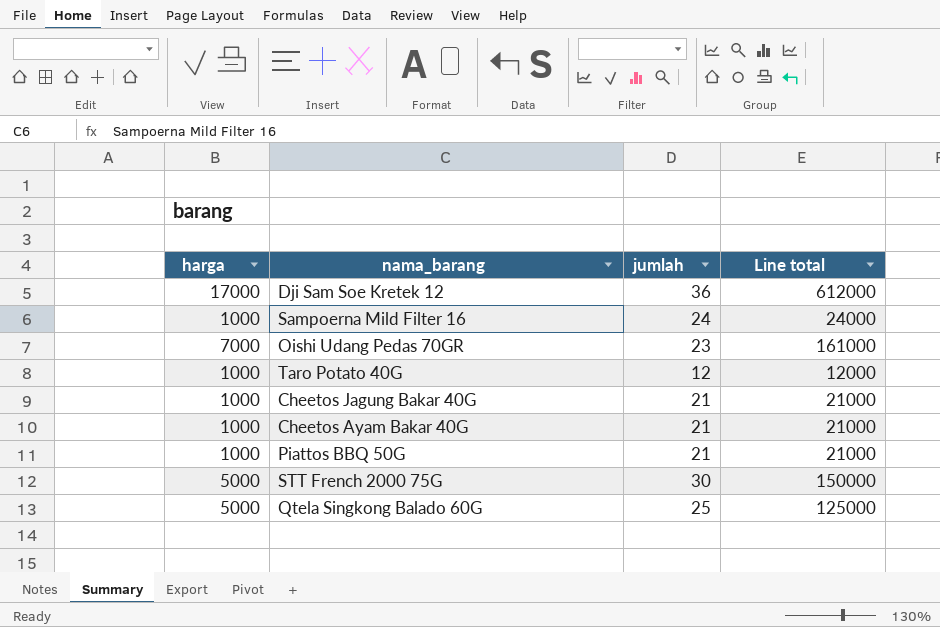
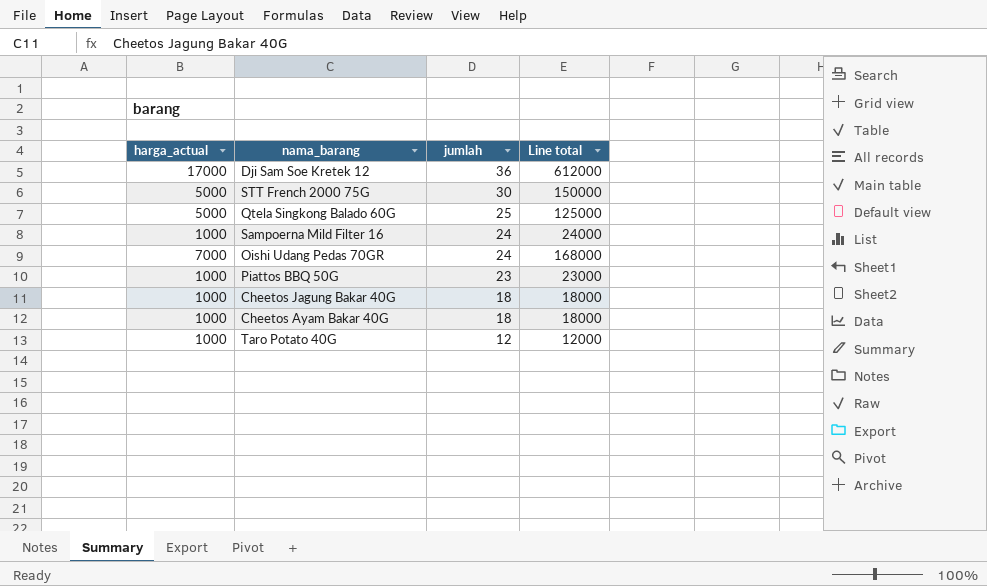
row order: none -> jumlah descending
column name: harga -> harga_actual
Oishi Udang Pedas 70GR | jumlah: 23 -> 24
Oishi Udang Pedas 70GR | Line total: 161000 -> 168000
Piattos BBQ 50G | jumlah: 21 -> 23
Piattos BBQ 50G | Line total: 21000 -> 23000
Cheetos Jagung Bakar 40G | jumlah: 21 -> 18
Cheetos Jagung Bakar 40G | Line total: 21000 -> 18000
Cheetos Ayam Bakar 40G | jumlah: 21 -> 18
Cheetos Ayam Bakar 40G | Line total: 21000 -> 18000

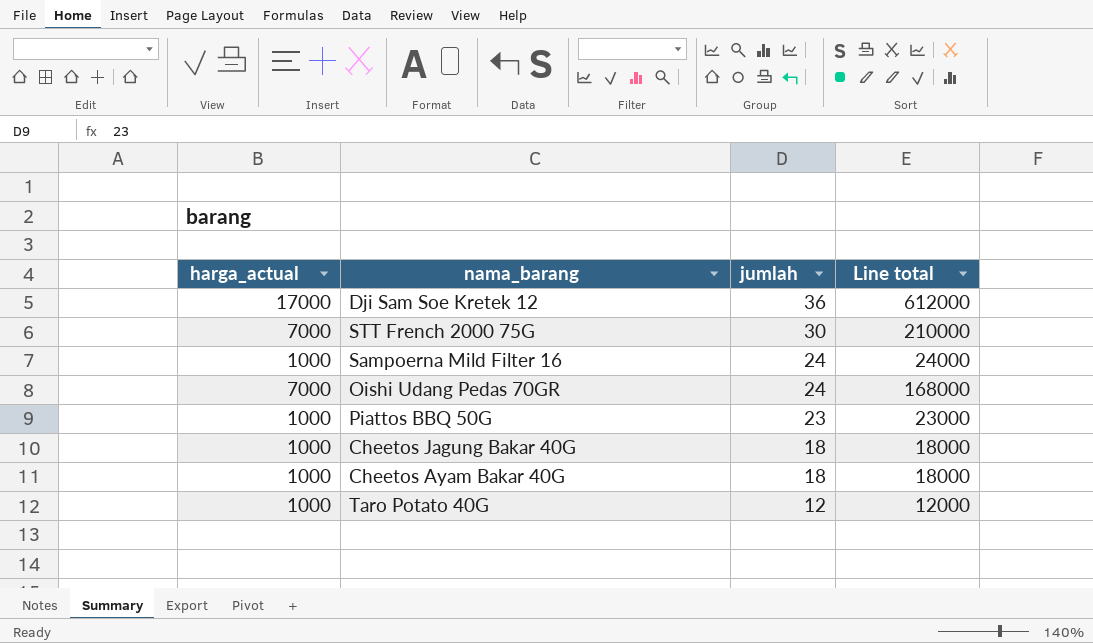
row Qtela Singkong Balado 60G: 5000 | 25 | 125000 -> none
STT French 2000 75G | harga_actual: 5000 -> 7000
STT French 2000 75G | Line total: 150000 -> 210000

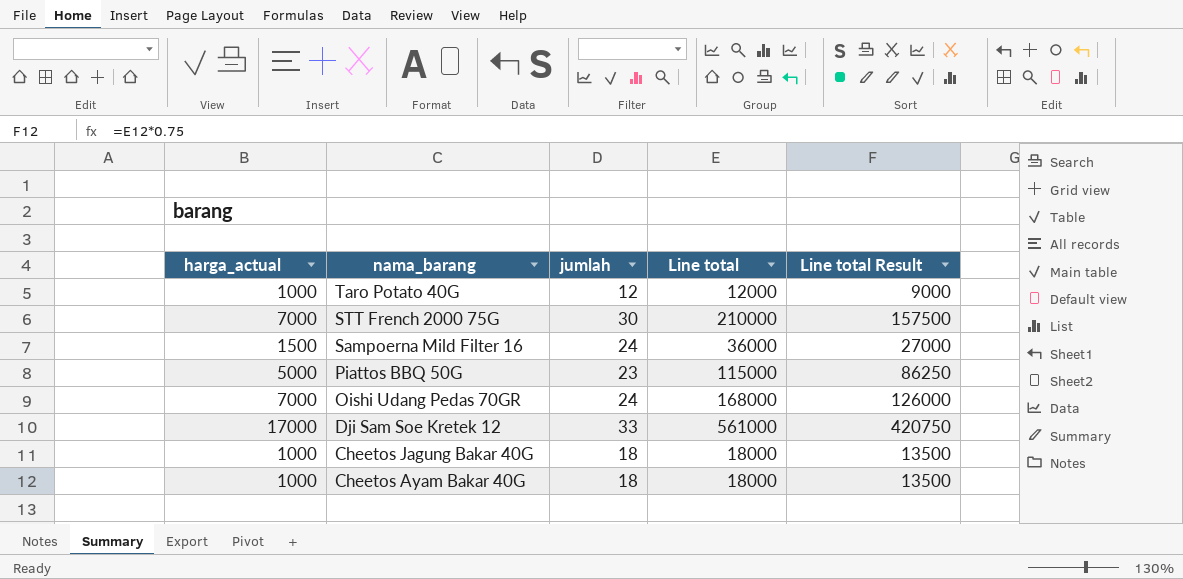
row order: jumlah descending -> nama_barang descending
column Line total Result | formula: none -> [Line total] * 0.75
Sampoerna Mild Filter 16 | harga_actual: 1000 -> 1500
Sampoerna Mild Filter 16 | Line total: 24000 -> 36000
Piattos BBQ 50G | harga_actual: 1000 -> 5000
Piattos BBQ 50G | Line total: 23000 -> 115000
Dji Sam Soe Kretek 12 | jumlah: 36 -> 33
Dji Sam Soe Kretek 12 | Line total: 612000 -> 561000

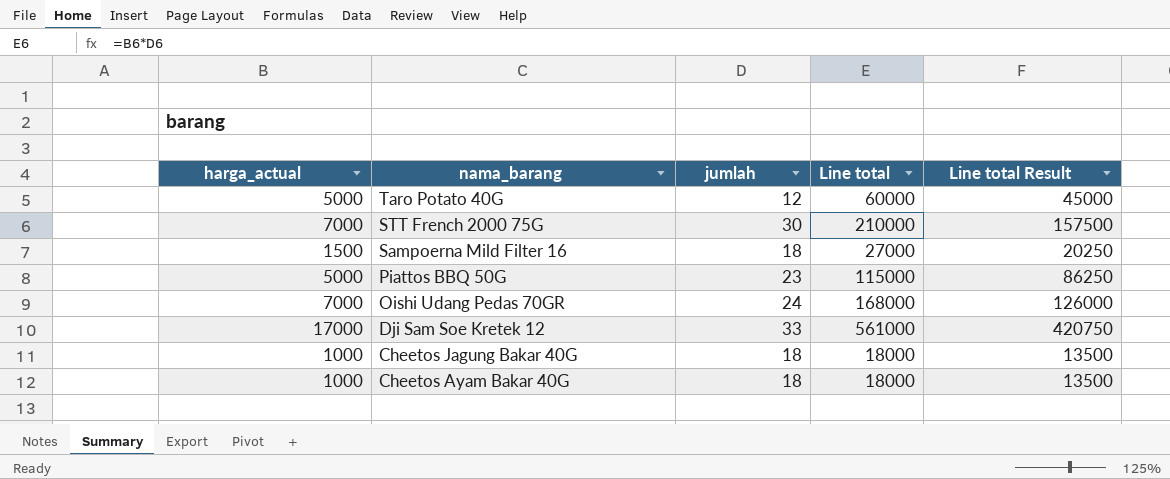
Taro Potato 40G | harga_actual: 1000 -> 5000
Taro Potato 40G | Line total: 12000 -> 60000
Taro Potato 40G | Line total Result: 9000 -> 45000
Sampoerna Mild Filter 16 | jumlah: 24 -> 18
Sampoerna Mild Filter 16 | Line total: 36000 -> 27000
Sampoerna Mild Filter 16 | Line total Result: 27000 -> 20250

